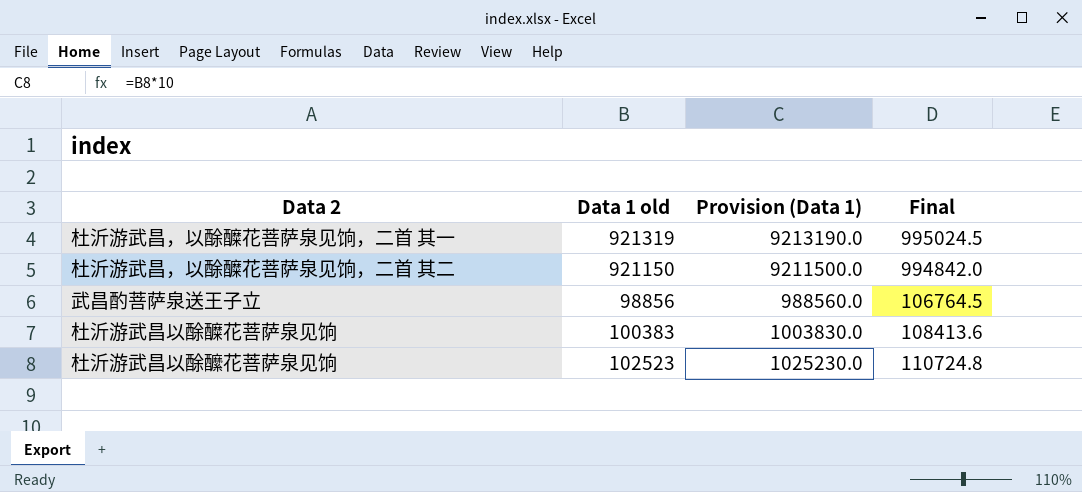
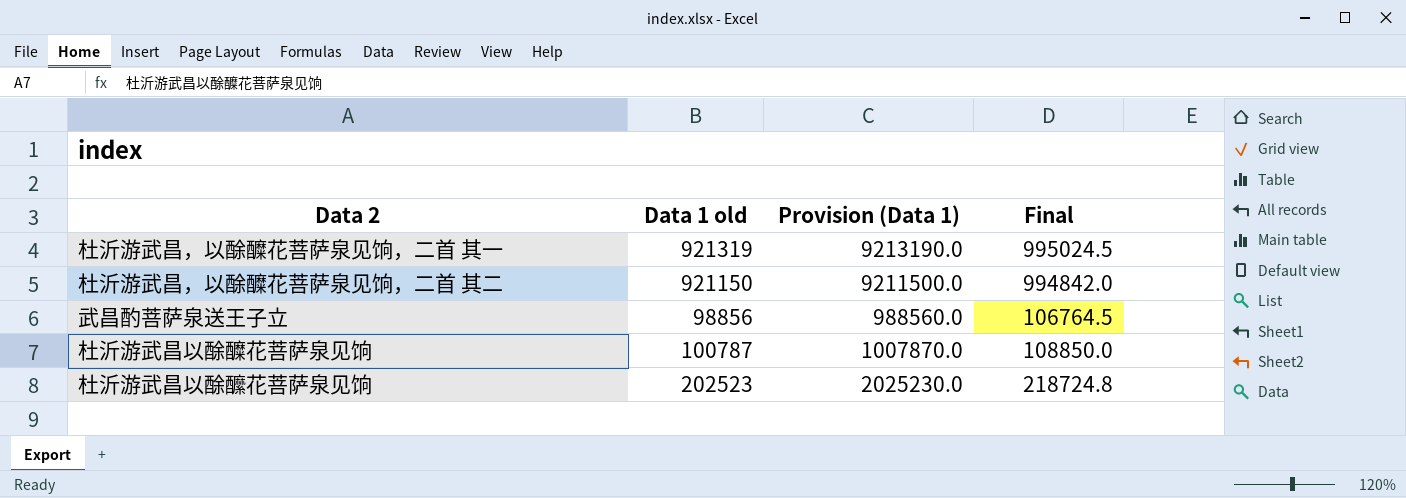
杜沂游武昌以酴醾花菩萨泉见饷 | Data 1 old: 100383 -> 100787
杜沂游武昌以酴醾花菩萨泉见饷 | Provision (Data 1): 1003830.0 -> 1007870.0
杜沂游武昌以酴醾花菩萨泉见饷 | Final: 108413.6 -> 108850.0
杜沂游武昌以酴醿花菩萨泉见饷 | Data 1 old: 102523 -> 202523
杜沂游武昌以酴醿花菩萨泉见饷 | Provision (Data 1): 1025230.0 -> 2025230.0
杜沂游武昌以酴醿花菩萨泉见饷 | Final: 110724.8 -> 218724.8

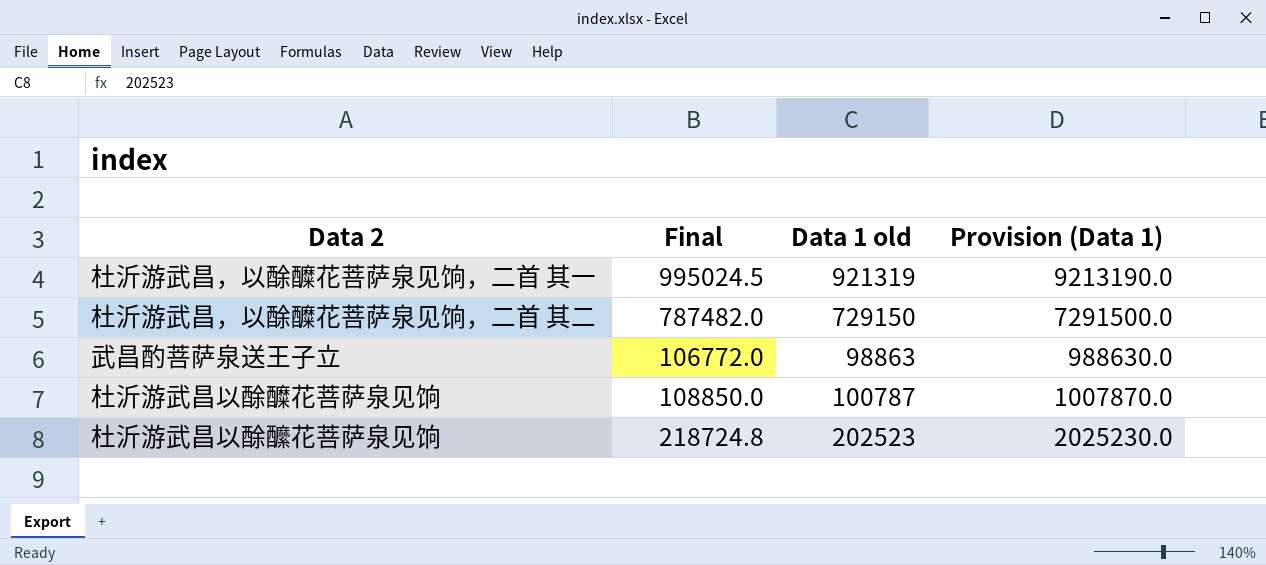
column Final | position: 4 -> 2
杜沂游武昌，以酴醾花菩萨泉见饷，二首 其二 | Final: 994842.0 -> 787482.0
杜沂游武昌，以酴醾花菩萨泉见饷，二首 其二 | Data 1 old: 921150 -> 729150
杜沂游武昌，以酴醾花菩萨泉见饷，二首 其二 | Provision (Data 1): 9211500.0 -> 7291500.0
武昌酌菩萨泉送王子立 | Final: 106764.5 -> 106772.0
武昌酌菩萨泉送王子立 | Data 1 old: 98856 -> 98863
武昌酌菩萨泉送王子立 | Provision (Data 1): 988560.0 -> 988630.0

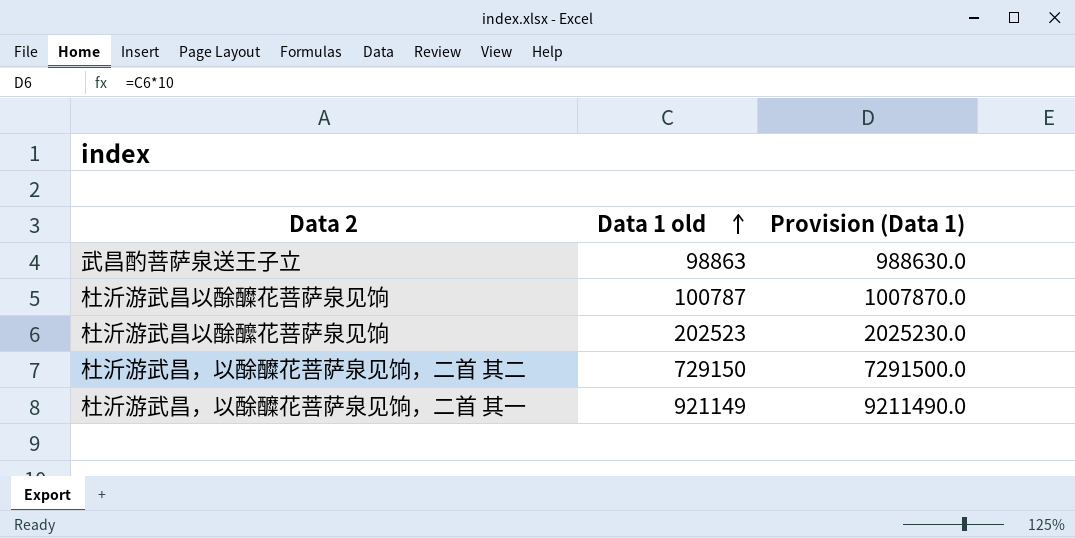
row order: none -> Data 1 old ascending
column Final | formula: [Data 1 old] * 1.08 -> none
杜沂游武昌，以酴醾花菩萨泉见饷，二首 其一 | Data 1 old: 921319 -> 921149
杜沂游武昌，以酴醾花菩萨泉见饷，二首 其一 | Provision (Data 1): 9213190.0 -> 9211490.0

